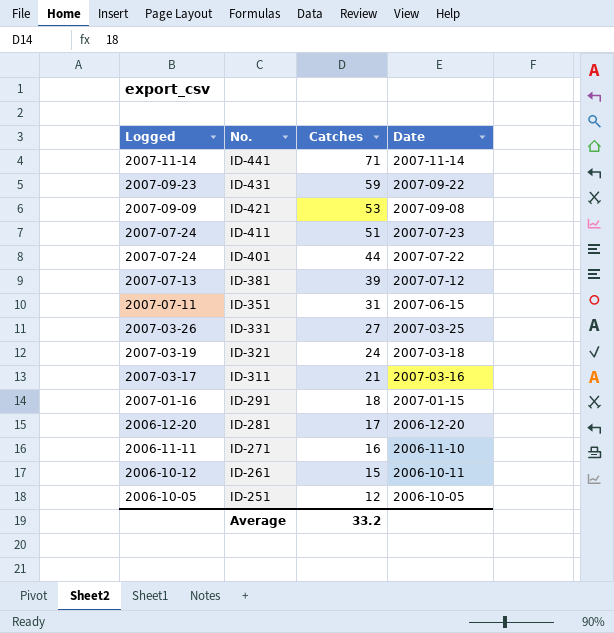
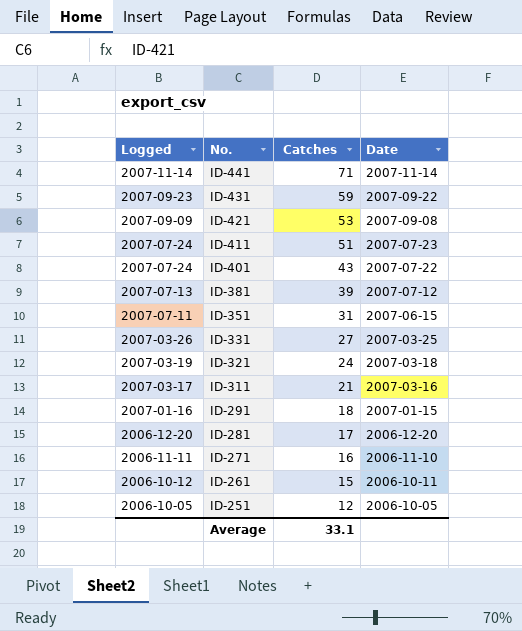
ID-401 | Catches: 44 -> 43
Average | Catches: 33.2 -> 33.1

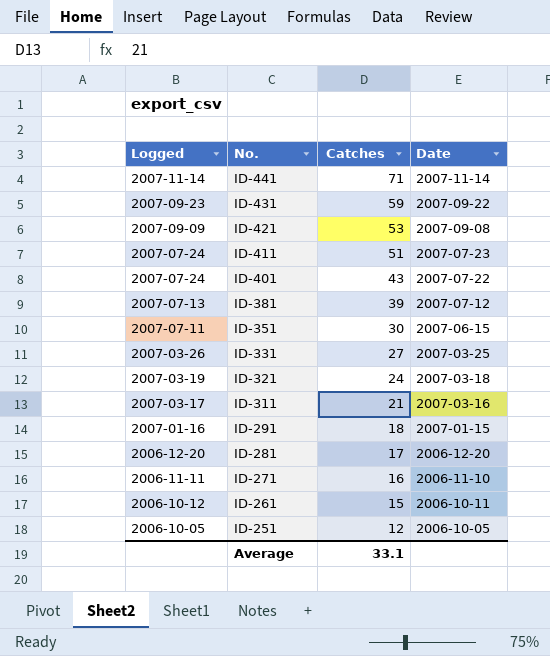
ID-351 | Catches: 31 -> 30

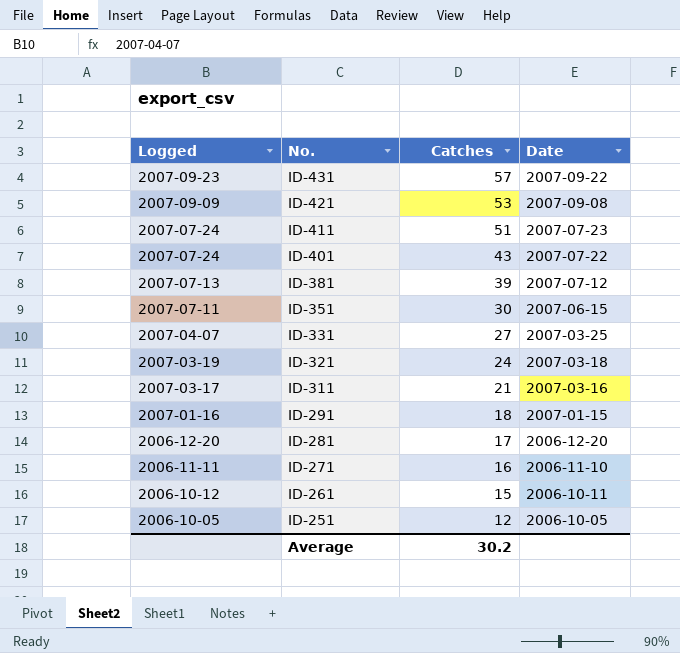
row ID-441: 2007-11-14 | 71 | 2007-11-14 -> none
ID-431 | Catches: 59 -> 57
ID-331 | Logged: 2007-03-26 -> 2007-04-07
Average | Catches: 33.1 -> 30.2

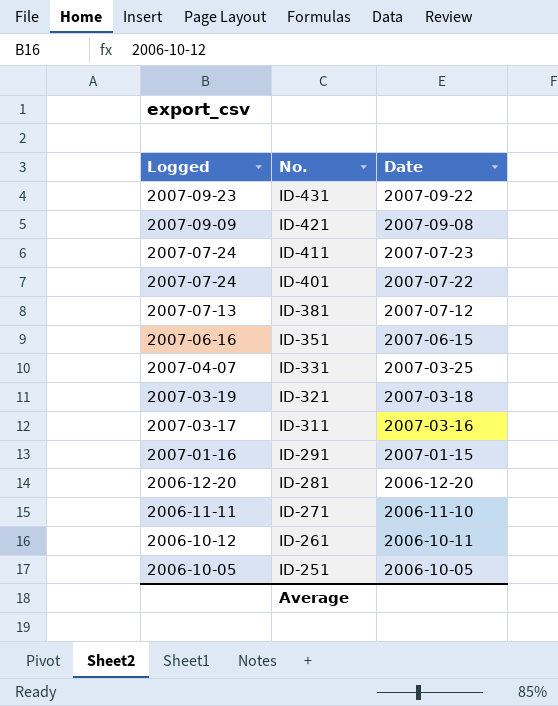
column Catches | position: 3 -> none
ID-351 | Logged: 2007-07-11 -> 2007-06-16

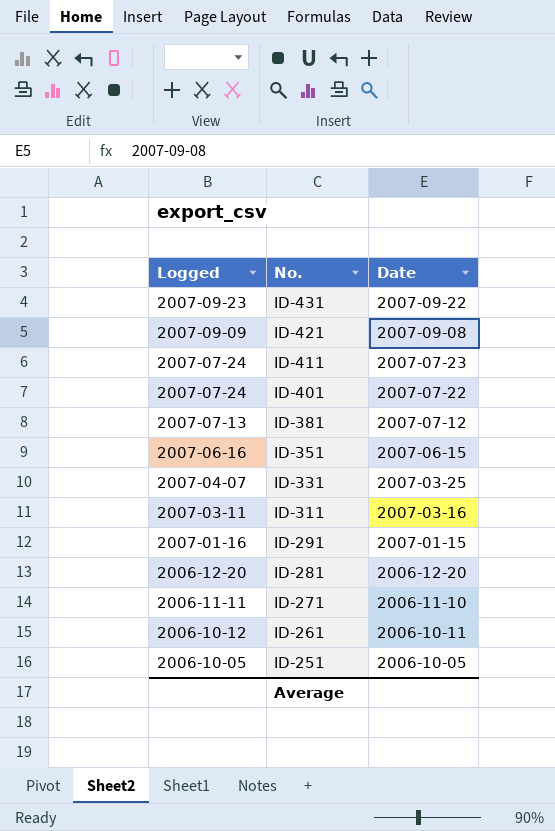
row ID-321: 2007-03-19 | 2007-03-18 -> none
ID-311 | Logged: 2007-03-17 -> 2007-03-11

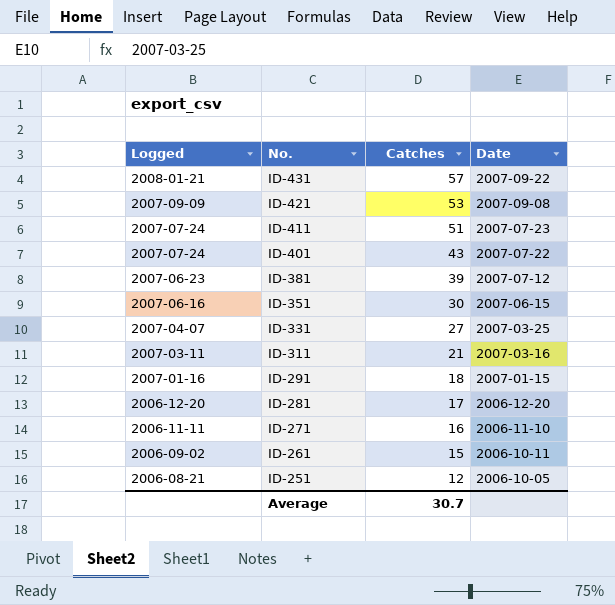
column Catches | position: none -> 3
ID-431 | Logged: 2007-09-23 -> 2008-01-21
ID-381 | Logged: 2007-07-13 -> 2007-06-23
ID-261 | Logged: 2006-10-12 -> 2006-09-02
ID-251 | Logged: 2006-10-05 -> 2006-08-21

